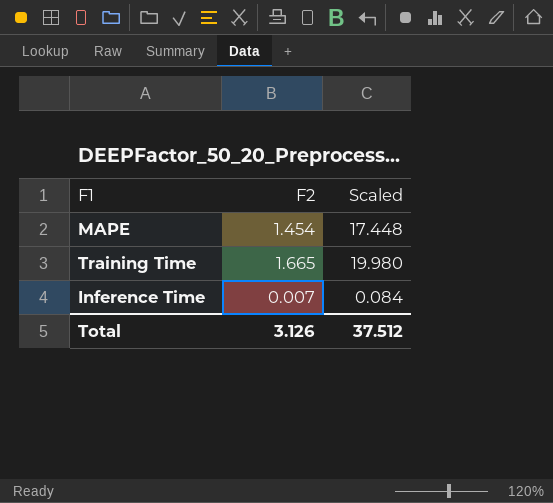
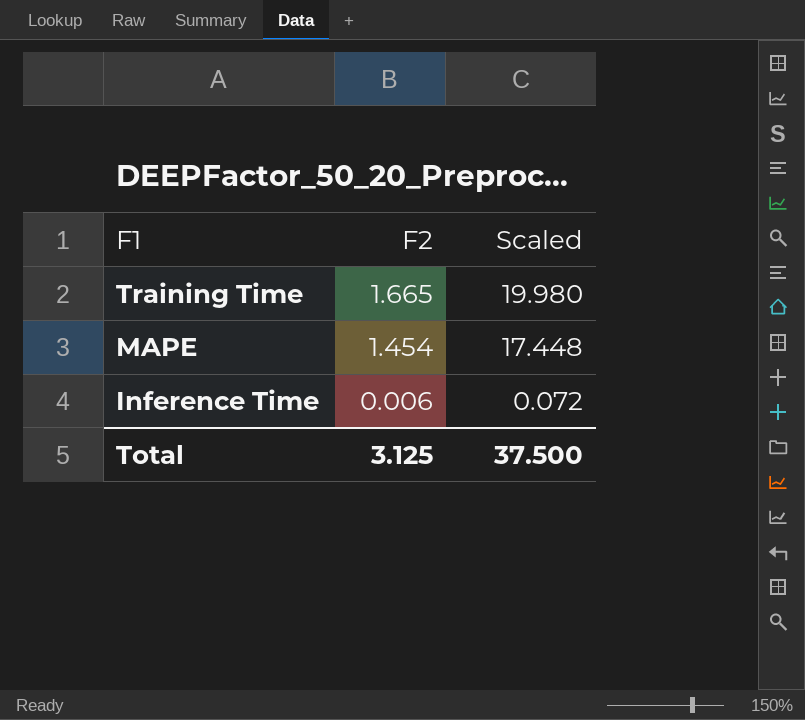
row order: none -> F1 descending
Inference Time | F2: 0.007 -> 0.006
Inference Time | Scaled: 0.084 -> 0.072
Total | F2: 3.126 -> 3.125
Total | Scaled: 37.512 -> 37.500

